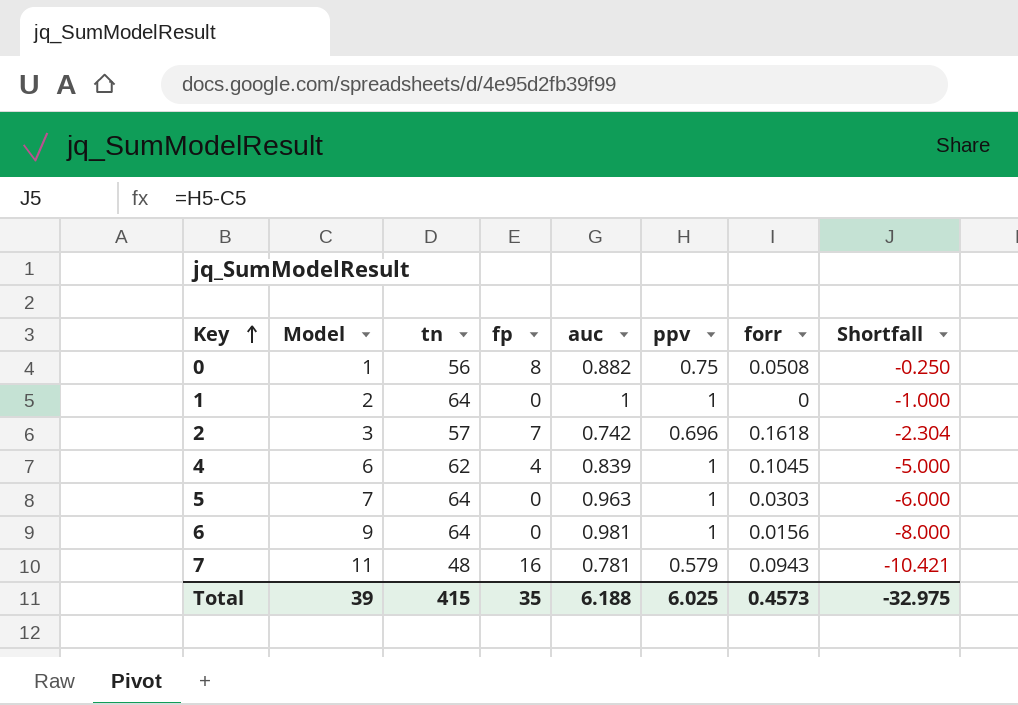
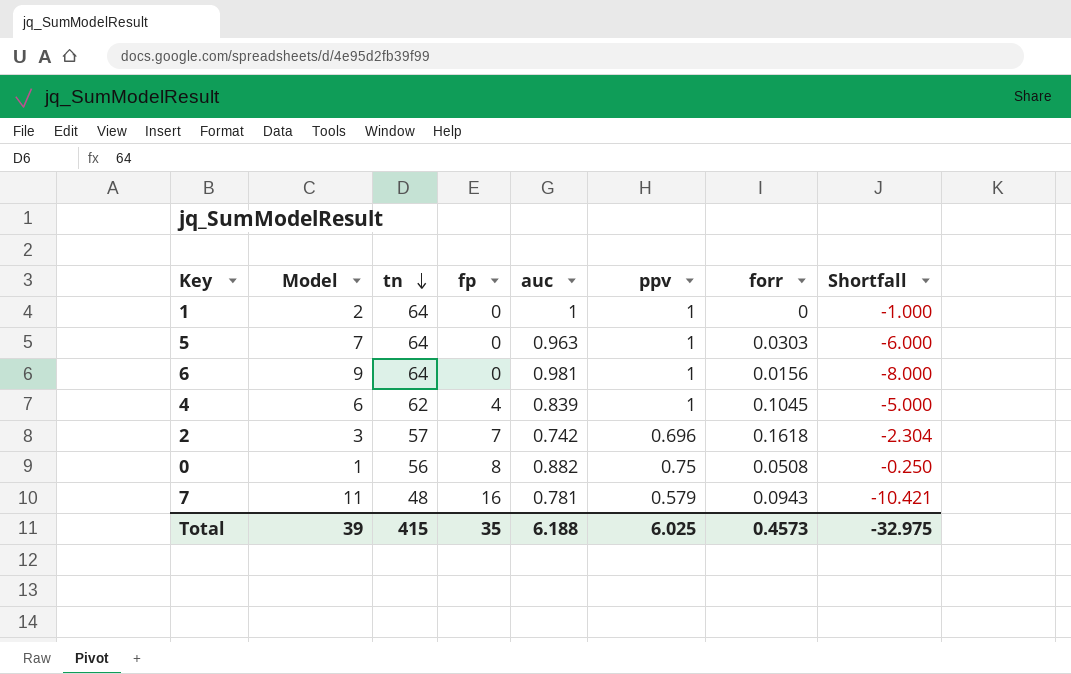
row order: Key ascending -> tn descending

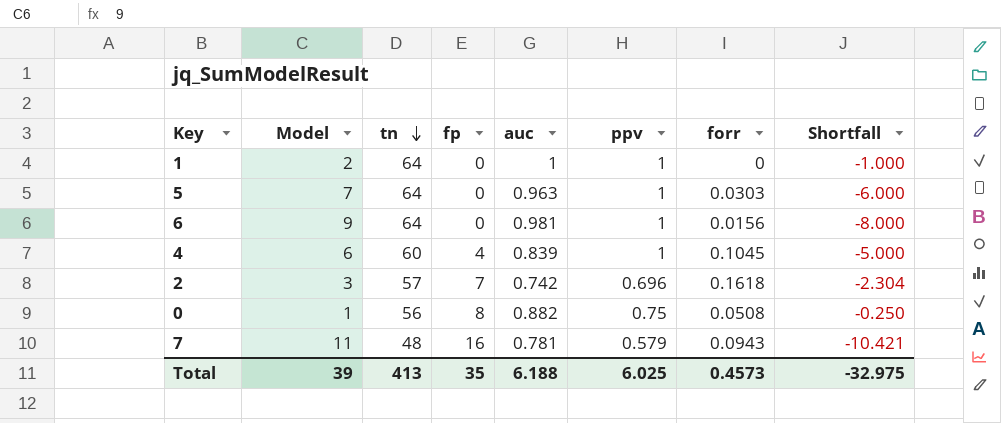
4 | tn: 62 -> 60
Total | tn: 415 -> 413

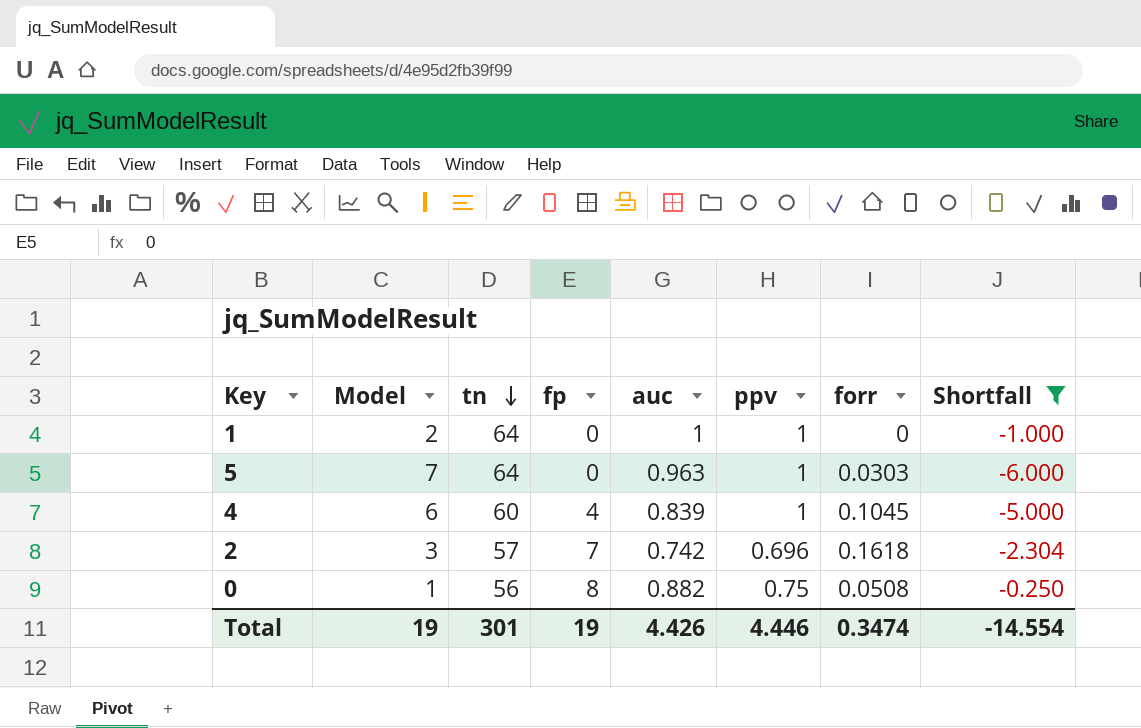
filter: none -> Shortfall >= -6.000
Total | Model: 39 -> 19
Total | tn: 413 -> 301
Total | fp: 35 -> 19
Total | auc: 6.188 -> 4.426
Total | ppv: 6.025 -> 4.446
Total | forr: 0.4573 -> 0.3474
Total | Shortfall: -32.975 -> -14.554

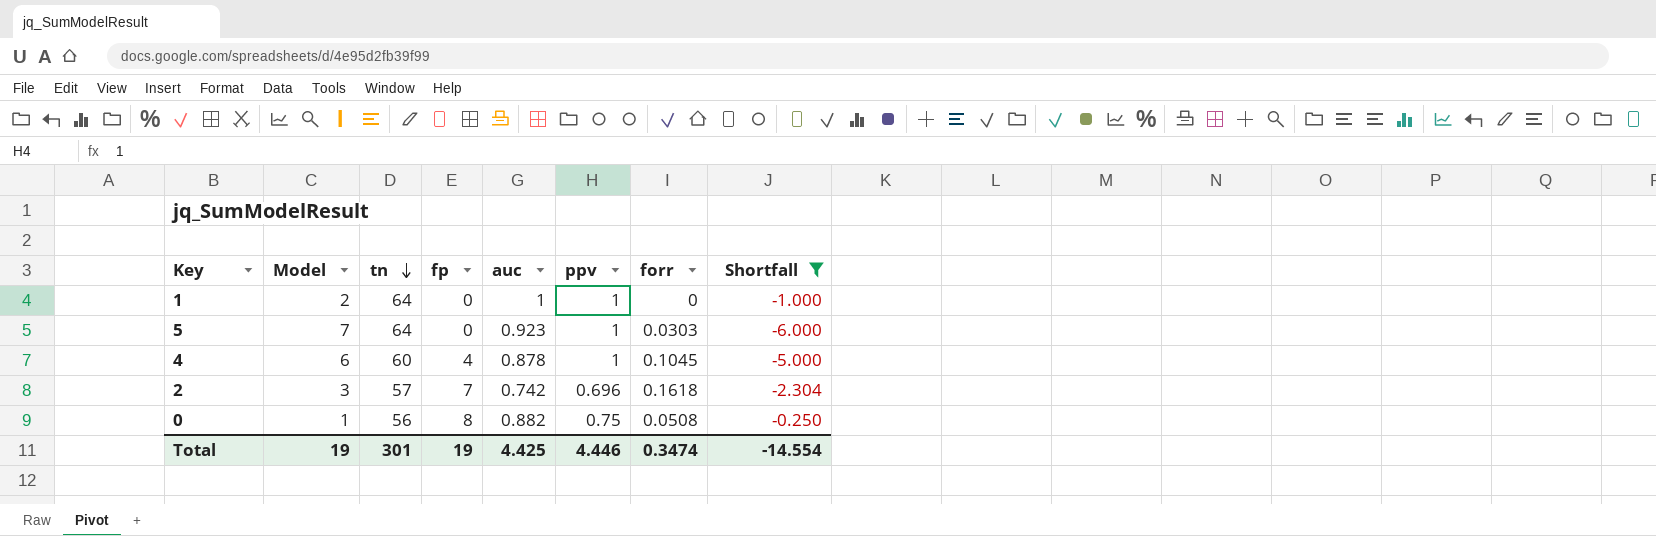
5 | auc: 0.963 -> 0.923
4 | auc: 0.839 -> 0.878
Total | auc: 4.426 -> 4.425

